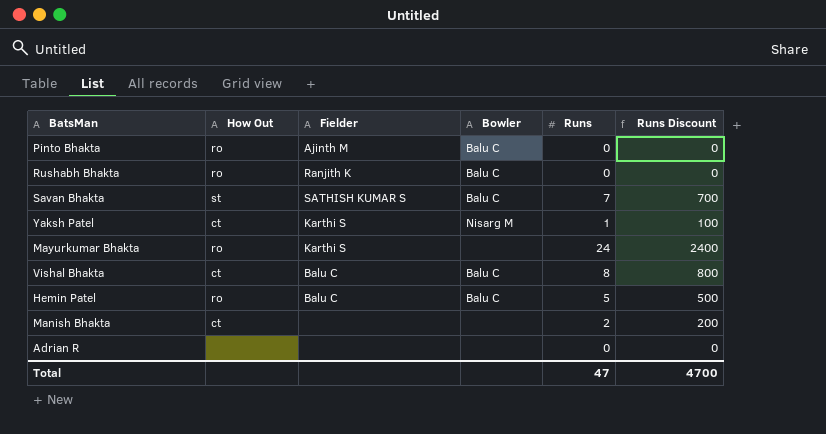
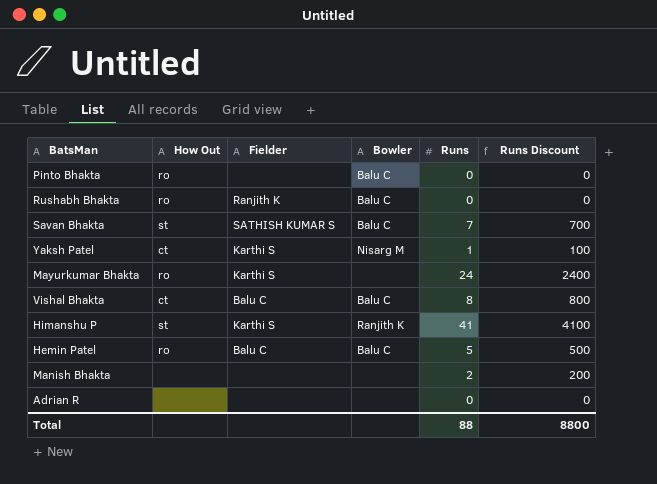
Pinto Bhakta | Fielder: Ajinth M -> none
row Himanshu P: none -> st | Karthi S | Ranjith K | 41 | 4100
Manish Bhakta | How Out: ct -> none
Total | Runs: 47 -> 88
Total | Runs Discount: 4700 -> 8800

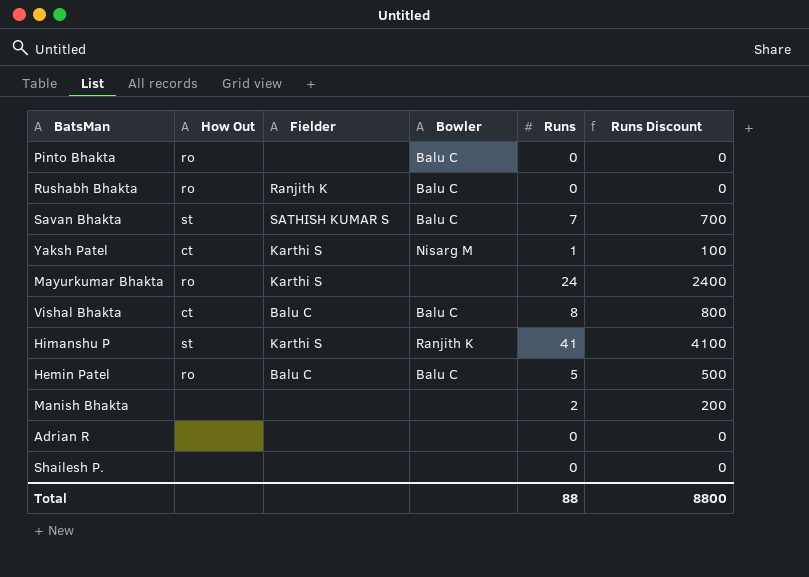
row Shailesh P.: none -> none | none | none | 0 | 0

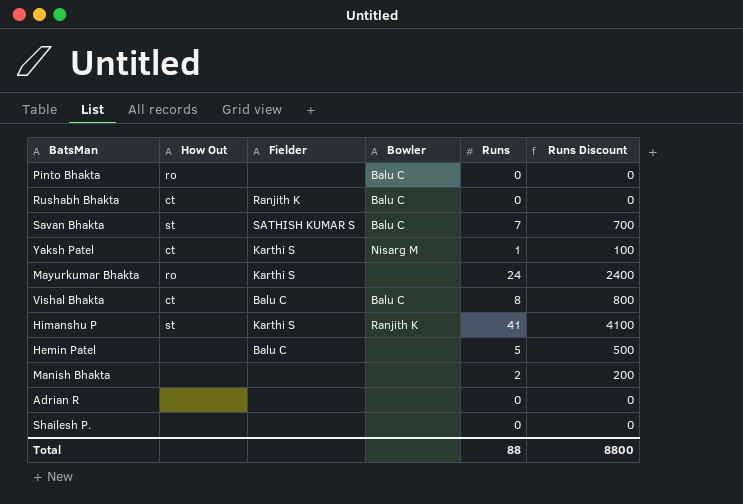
Rushabh Bhakta | How Out: ro -> ct
Hemin Patel | How Out: ro -> none
Hemin Patel | Bowler: Balu C -> none

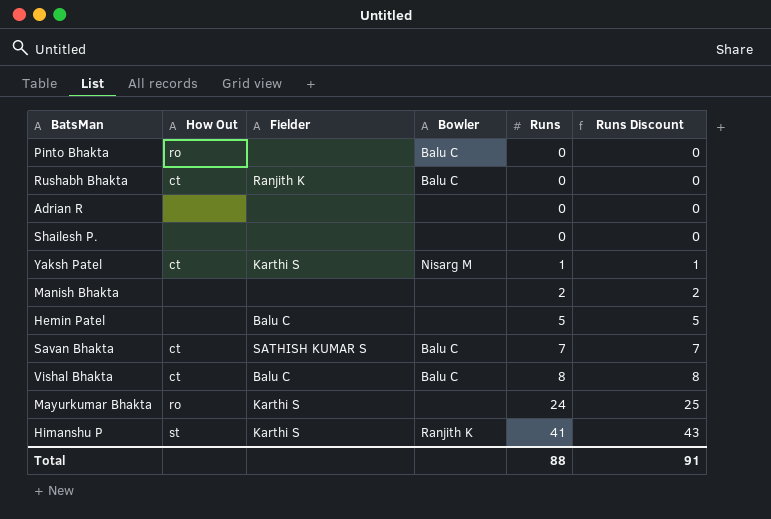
row order: none -> Runs ascending
column Runs Discount | formula: [Runs] * 100 -> [Runs] * 1.05
Savan Bhakta | How Out: st -> ct
Total | Runs Discount: 8800 -> 91

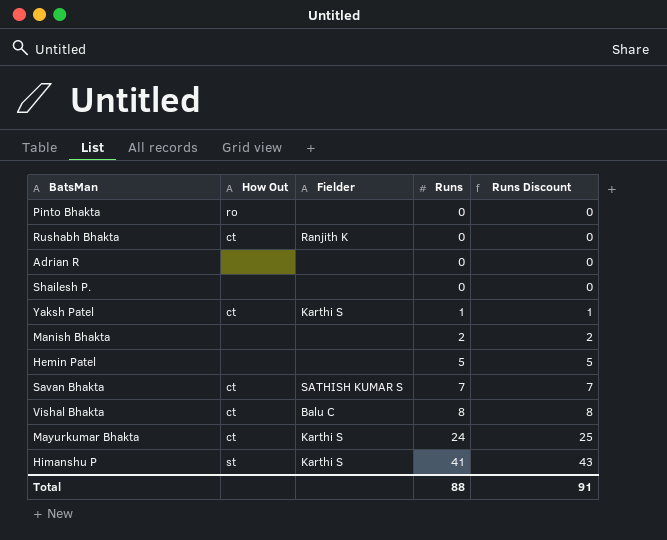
column Bowler | position: 4 -> none
Hemin Patel | Fielder: Balu C -> none
Mayurkumar Bhakta | How Out: ro -> ct

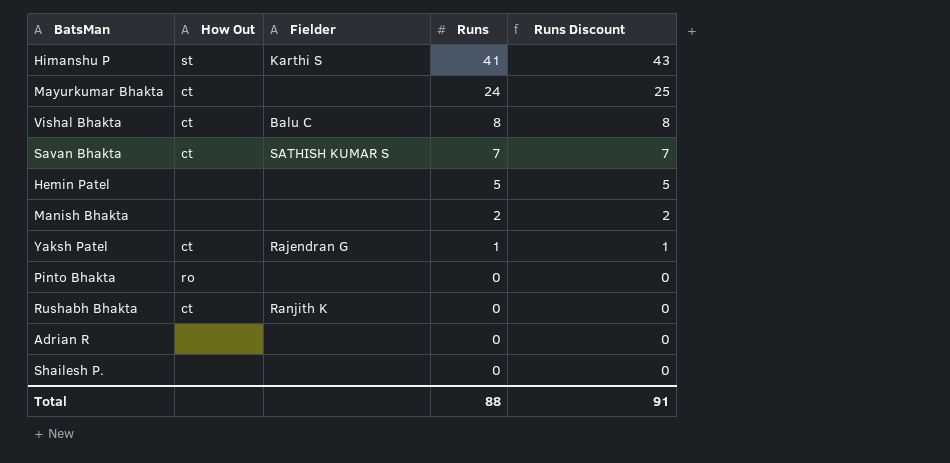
row order: Runs ascending -> Runs descending
Mayurkumar Bhakta | Fielder: Karthi S -> none
Yaksh Patel | Fielder: Karthi S -> Rajendran G

